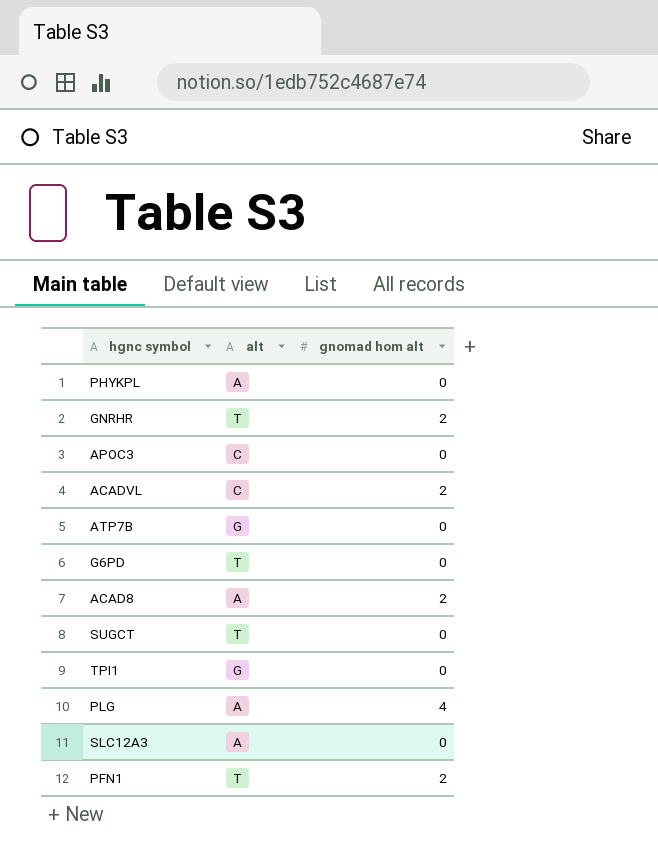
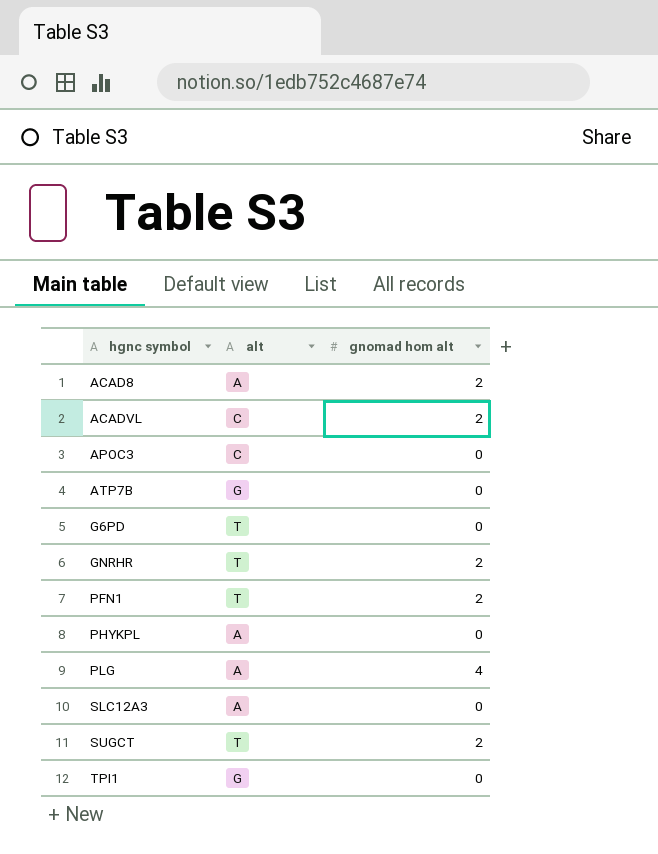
row order: none -> hgnc symbol ascending
SUGCT | gnomad hom alt: 0 -> 2

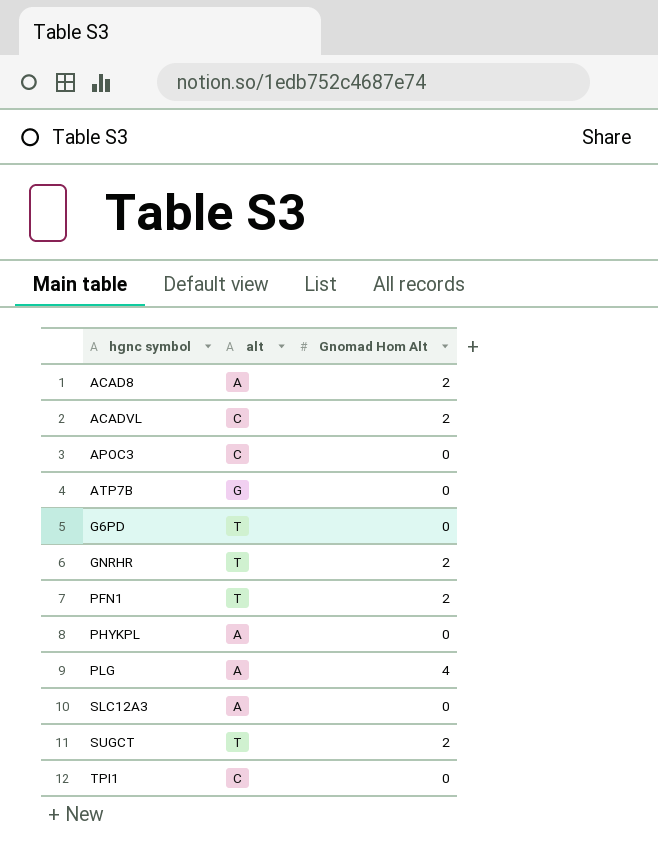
column name: gnomad hom alt -> Gnomad Hom Alt
TPI1 | alt: G -> C

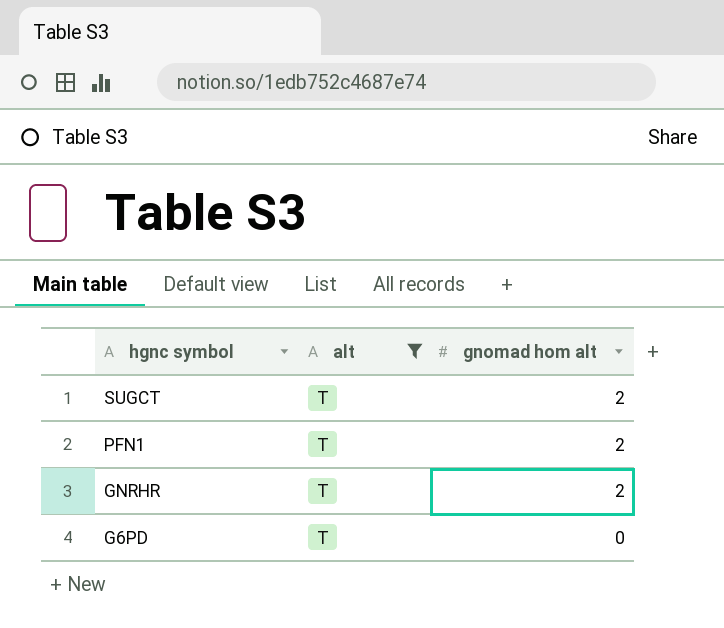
filter: none -> alt = T
row order: hgnc symbol ascending -> hgnc symbol descending
column name: Gnomad Hom Alt -> gnomad hom alt

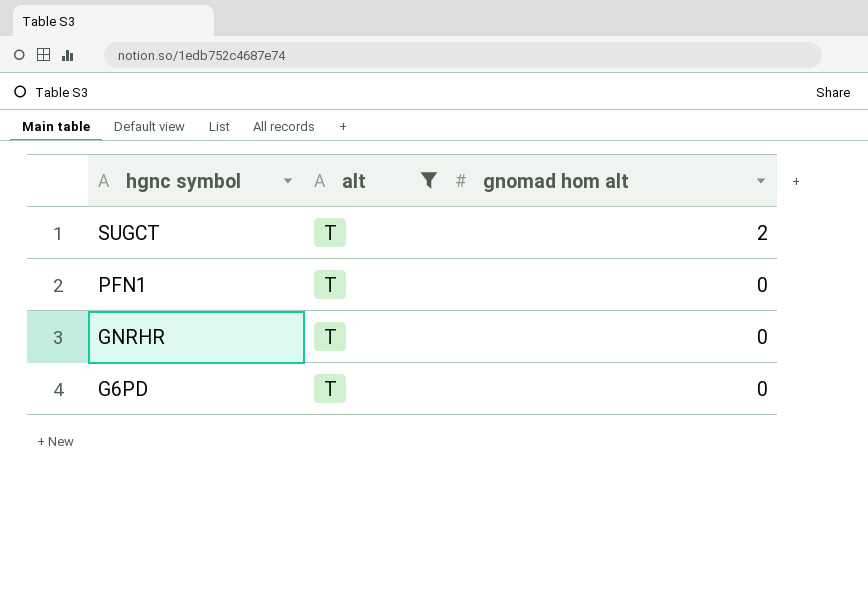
PFN1 | gnomad hom alt: 2 -> 0
GNRHR | gnomad hom alt: 2 -> 0

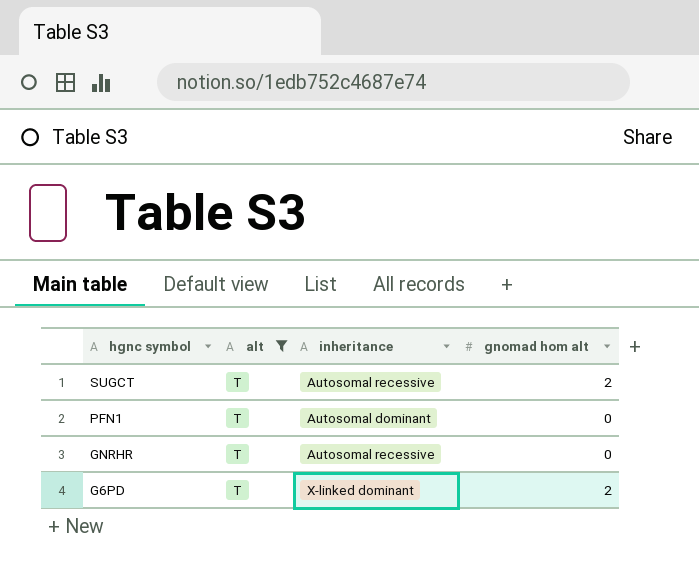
column inheritance | position: none -> 3
G6PD | gnomad hom alt: 0 -> 2

